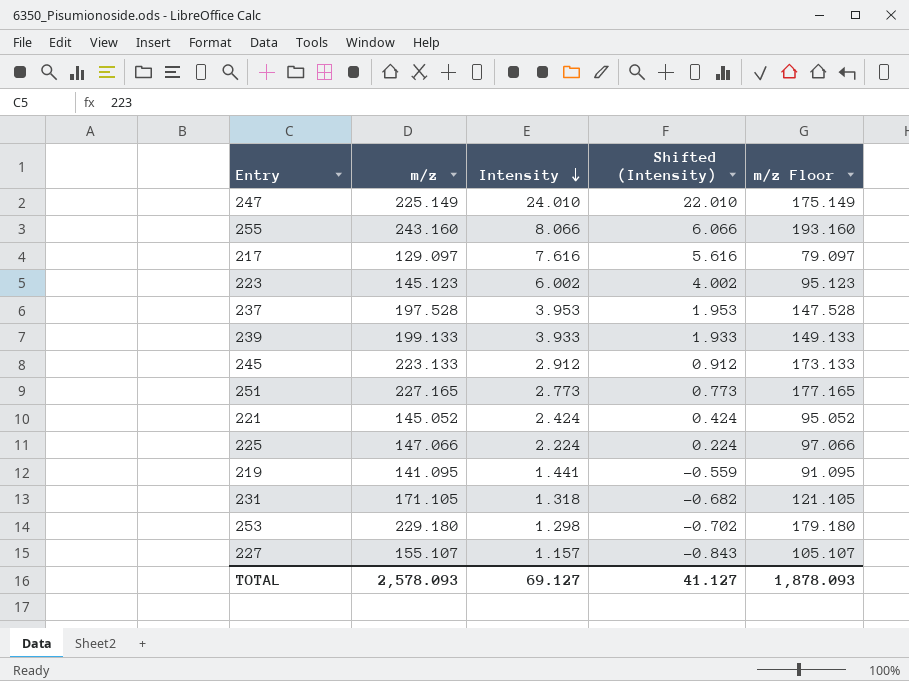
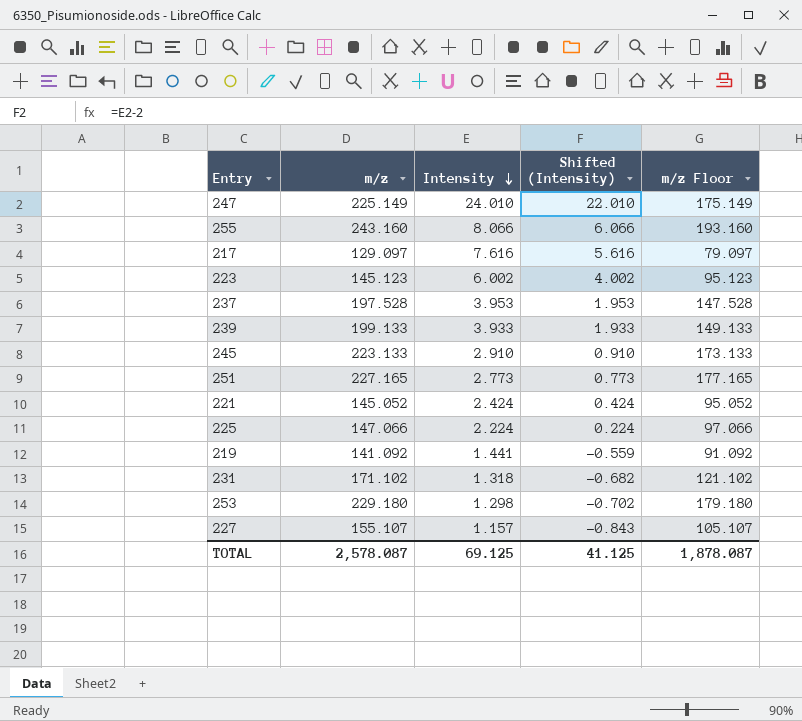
245 | Intensity: 2.912 -> 2.910
245 | Shifted (Intensity): 0.912 -> 0.910
219 | m/z: 141.095 -> 141.092
219 | m/z Floor: 91.095 -> 91.092
231 | m/z: 171.105 -> 171.102
231 | m/z Floor: 121.105 -> 121.102
TOTAL | m/z: 2,578.093 -> 2,578.087
TOTAL | Intensity: 69.127 -> 69.125
TOTAL | Shifted (Intensity): 41.127 -> 41.125
TOTAL | m/z Floor: 1,878.093 -> 1,878.087

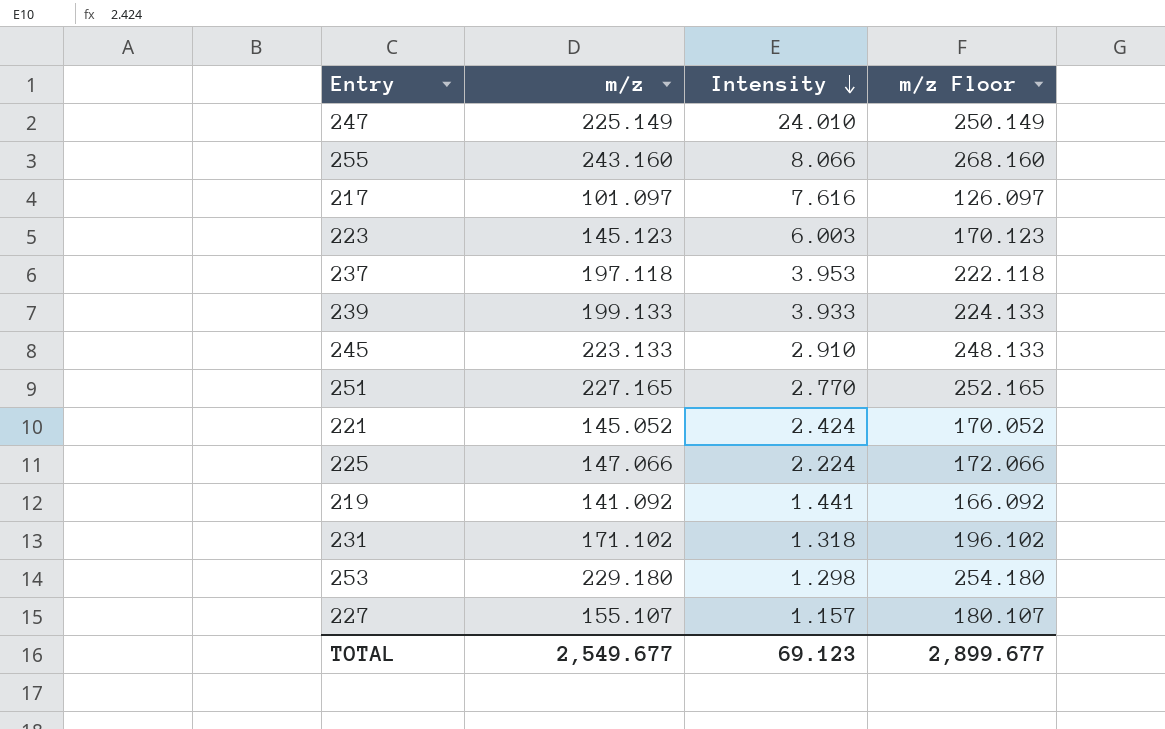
column Shifted (Intensity) | formula: [Intensity] - 2 -> none
column m/z Floor | formula: [m/z] - 50 -> [m/z] + 25
217 | m/z: 129.097 -> 101.097
223 | Intensity: 6.002 -> 6.003
237 | m/z: 197.528 -> 197.118
251 | Intensity: 2.773 -> 2.770
TOTAL | m/z: 2,578.087 -> 2,549.677
TOTAL | Intensity: 69.125 -> 69.123
TOTAL | m/z Floor: 1,878.087 -> 2,899.677

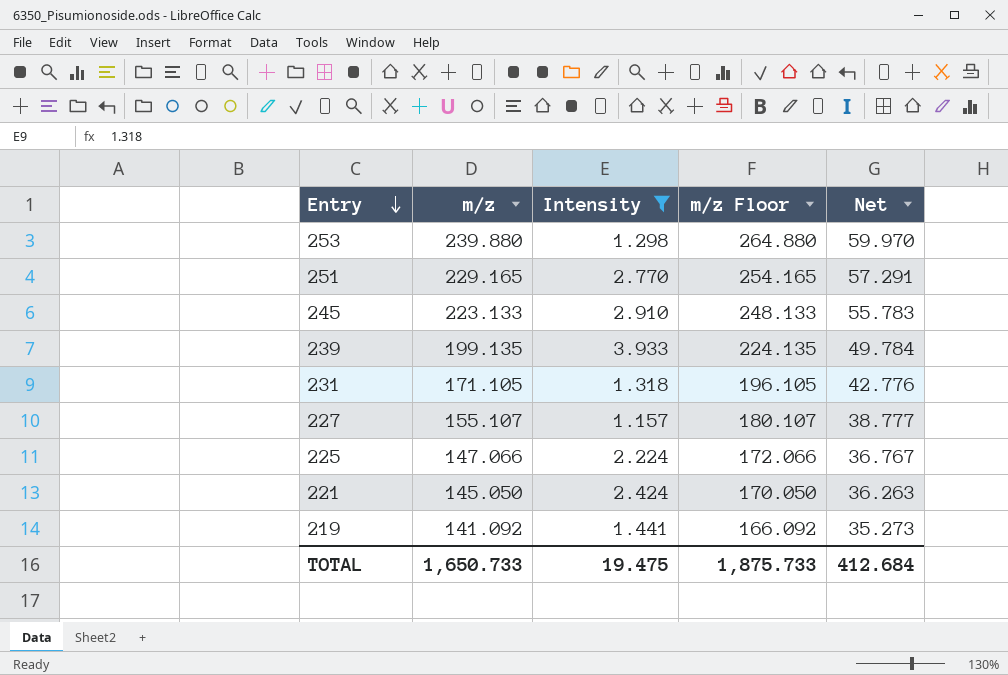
filter: none -> Intensity <= 3.933
row order: Intensity descending -> Entry descending
column Net | formula: none -> [m/z] * 0.25
253 | m/z: 229.180 -> 239.880
253 | m/z Floor: 254.180 -> 264.880
251 | m/z: 227.165 -> 229.165
251 | m/z Floor: 252.165 -> 254.165
239 | m/z: 199.133 -> 199.135
239 | m/z Floor: 224.133 -> 224.135
231 | m/z: 171.102 -> 171.105
231 | m/z Floor: 196.102 -> 196.105
221 | m/z: 145.052 -> 145.050
221 | m/z Floor: 170.052 -> 170.050
TOTAL | m/z: 2,549.677 -> 1,650.733
TOTAL | Intensity: 69.123 -> 19.475
TOTAL | m/z Floor: 2,899.677 -> 1,875.733

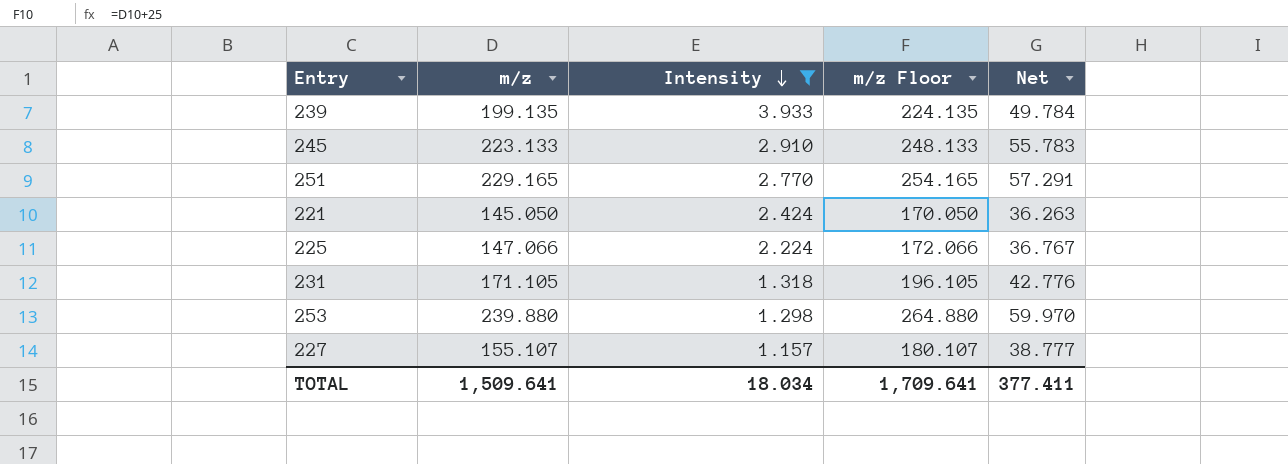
row order: Entry descending -> Intensity descending
row 219: 141.092 | 1.441 | 166.092 | 35.273 -> none
TOTAL | m/z: 1,650.733 -> 1,509.641
TOTAL | Intensity: 19.475 -> 18.034
TOTAL | m/z Floor: 1,875.733 -> 1,709.641
TOTAL | Net: 412.684 -> 377.411

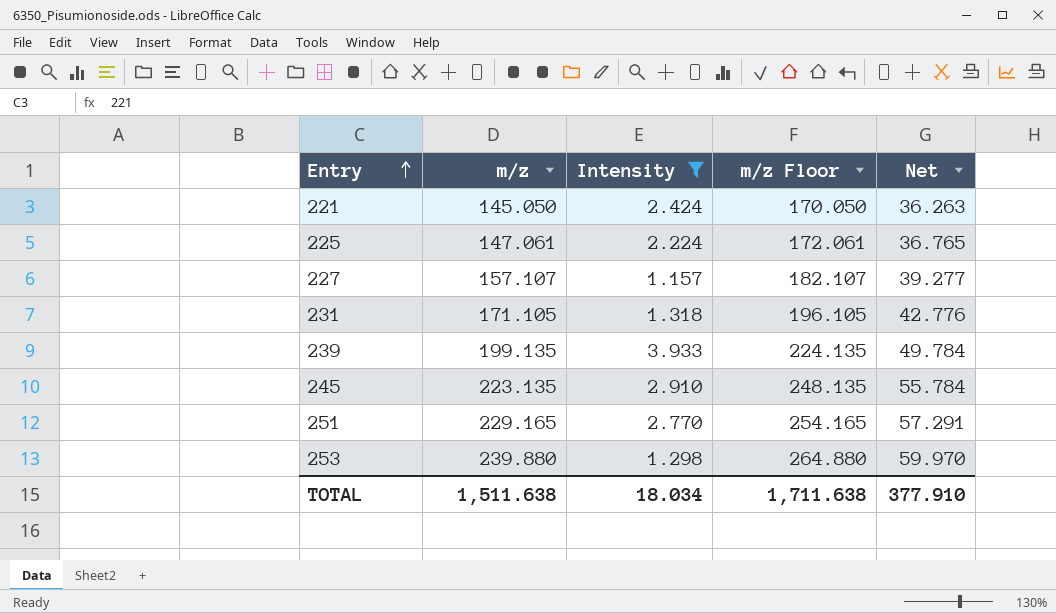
row order: Intensity descending -> Entry ascending
225 | m/z: 147.066 -> 147.061
225 | m/z Floor: 172.066 -> 172.061
225 | Net: 36.767 -> 36.765
227 | m/z: 155.107 -> 157.107
227 | m/z Floor: 180.107 -> 182.107
227 | Net: 38.777 -> 39.277
245 | m/z: 223.133 -> 223.135
245 | m/z Floor: 248.133 -> 248.135
245 | Net: 55.783 -> 55.784
TOTAL | m/z: 1,509.641 -> 1,511.638
TOTAL | m/z Floor: 1,709.641 -> 1,711.638
TOTAL | Net: 377.411 -> 377.910

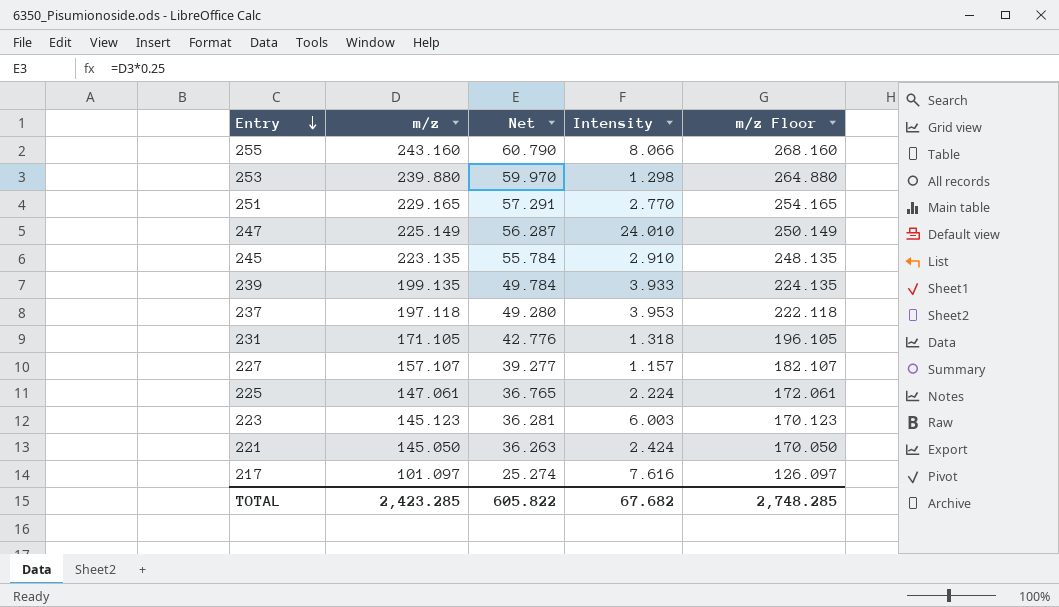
filter: Intensity <= 3.933 -> none
row order: Entry ascending -> Entry descending
column Net | position: 5 -> 3
TOTAL | m/z: 1,511.638 -> 2,423.285
TOTAL | Net: 377.910 -> 605.822
TOTAL | Intensity: 18.034 -> 67.682
TOTAL | m/z Floor: 1,711.638 -> 2,748.285

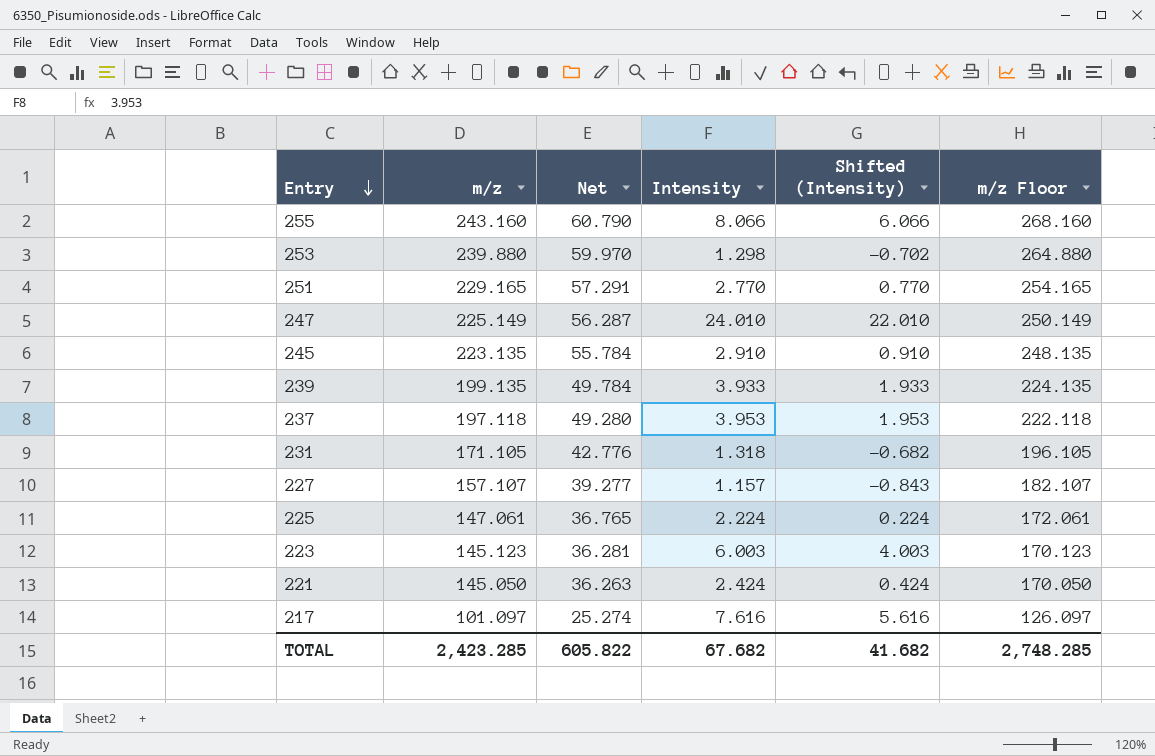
column Shifted (Intensity) | formula: none -> [Intensity] - 2

